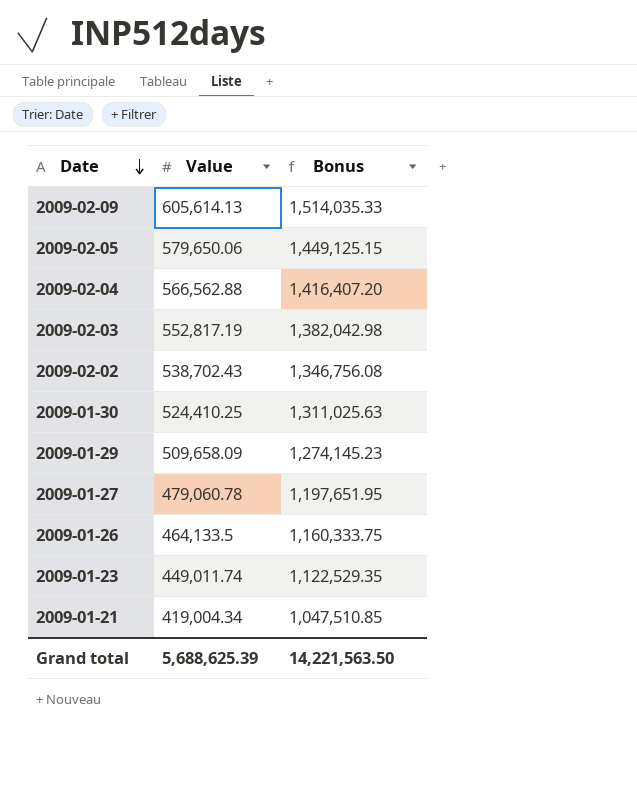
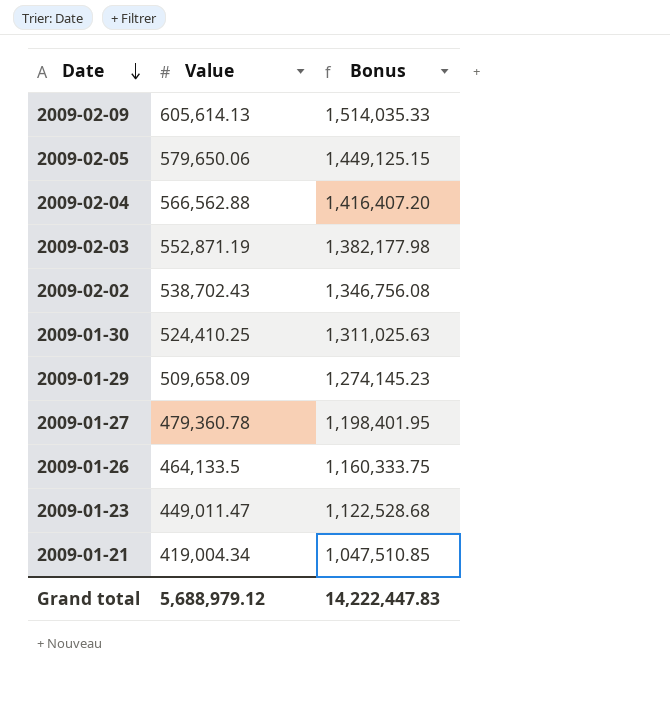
2009-02-03 | Value: 552,817.19 -> 552,871.19
2009-02-03 | Bonus: 1,382,042.98 -> 1,382,177.98
2009-01-27 | Value: 479,060.78 -> 479,360.78
2009-01-27 | Bonus: 1,197,651.95 -> 1,198,401.95
2009-01-23 | Value: 449,011.74 -> 449,011.47
2009-01-23 | Bonus: 1,122,529.35 -> 1,122,528.68
Grand total | Value: 5,688,625.39 -> 5,688,979.12
Grand total | Bonus: 14,221,563.50 -> 14,222,447.83

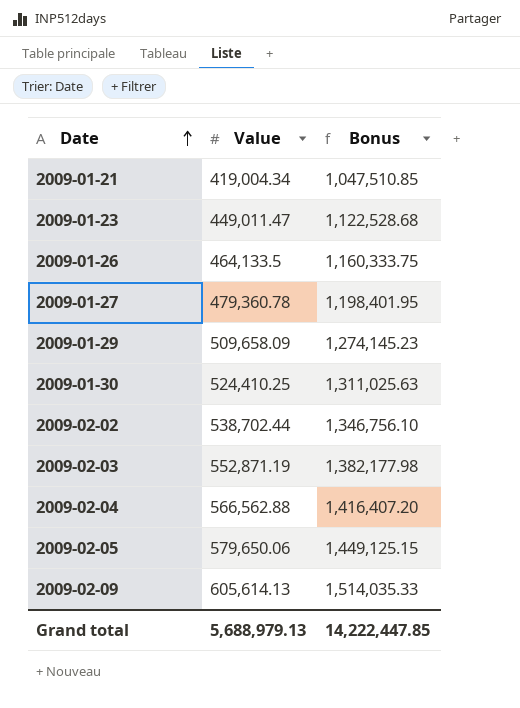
row order: Date descending -> Date ascending
2009-02-02 | Value: 538,702.43 -> 538,702.44
2009-02-02 | Bonus: 1,346,756.08 -> 1,346,756.10
Grand total | Value: 5,688,979.12 -> 5,688,979.13
Grand total | Bonus: 14,222,447.83 -> 14,222,447.85

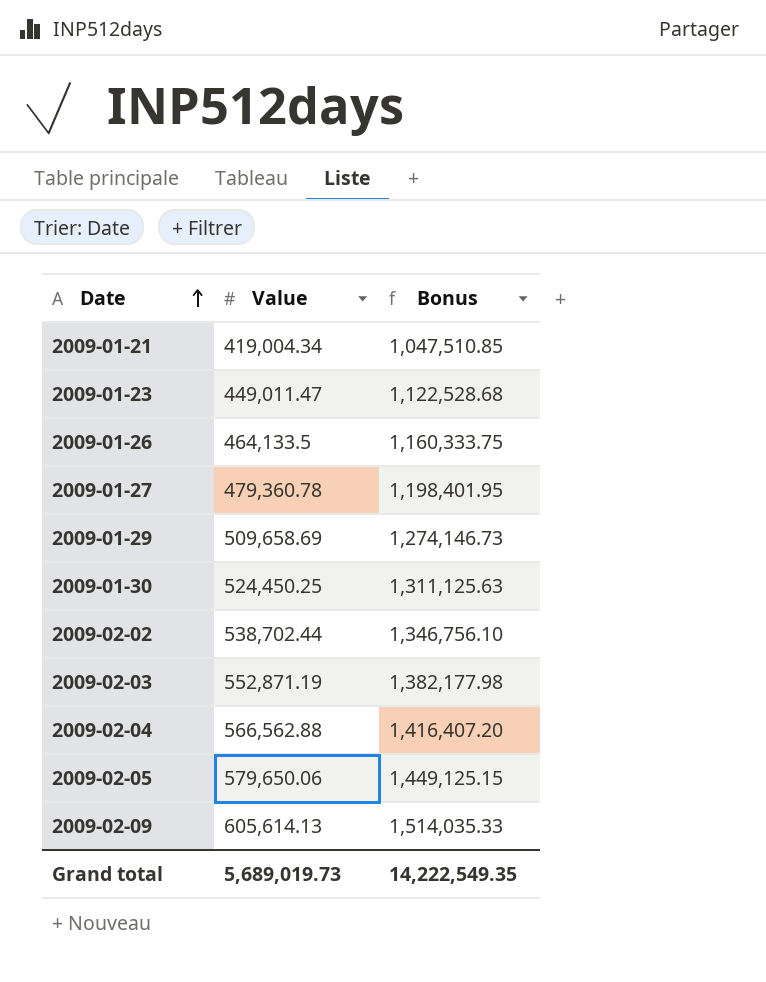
2009-01-29 | Value: 509,658.09 -> 509,658.69
2009-01-29 | Bonus: 1,274,145.23 -> 1,274,146.73
2009-01-30 | Value: 524,410.25 -> 524,450.25
2009-01-30 | Bonus: 1,311,025.63 -> 1,311,125.63
Grand total | Value: 5,688,979.13 -> 5,689,019.73
Grand total | Bonus: 14,222,447.85 -> 14,222,549.35

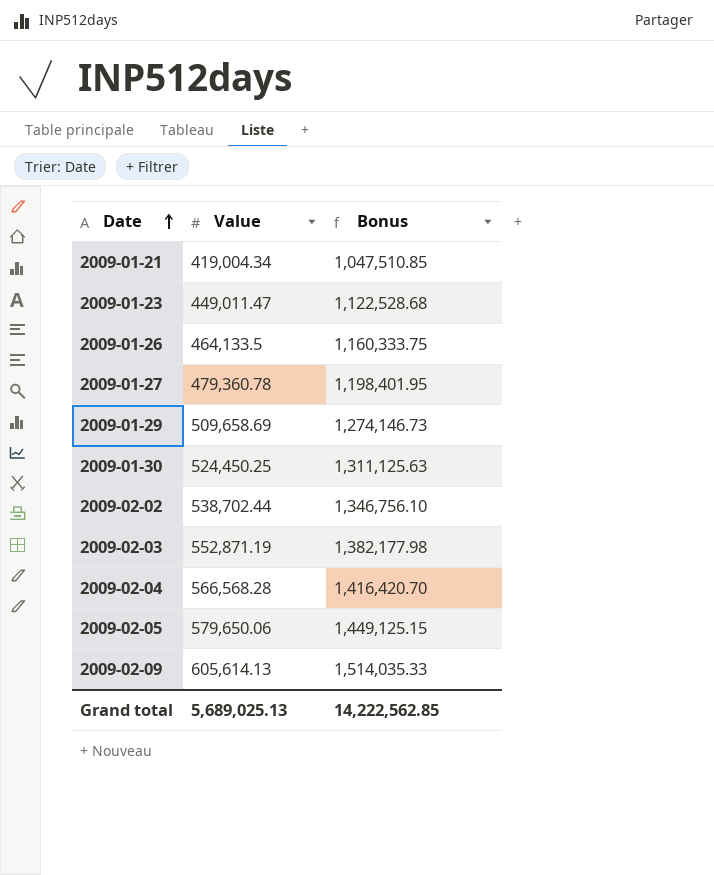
2009-02-04 | Value: 566,562.88 -> 566,568.28
2009-02-04 | Bonus: 1,416,407.20 -> 1,416,420.70
Grand total | Value: 5,689,019.73 -> 5,689,025.13
Grand total | Bonus: 14,222,549.35 -> 14,222,562.85

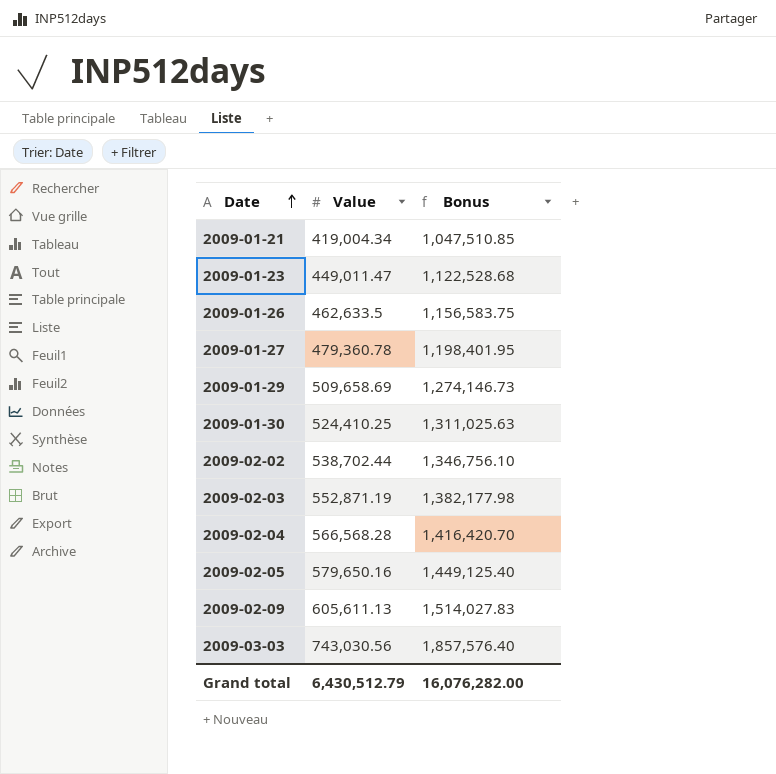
2009-01-26 | Value: 464,133.5 -> 462,633.5
2009-01-26 | Bonus: 1,160,333.75 -> 1,156,583.75
2009-01-30 | Value: 524,450.25 -> 524,410.25
2009-01-30 | Bonus: 1,311,125.63 -> 1,311,025.63
2009-02-05 | Value: 579,650.06 -> 579,650.16
2009-02-05 | Bonus: 1,449,125.15 -> 1,449,125.40
2009-02-09 | Value: 605,614.13 -> 605,611.13
2009-02-09 | Bonus: 1,514,035.33 -> 1,514,027.83
row 2009-03-03: none -> 743,030.56 | 1,857,576.40
Grand total | Value: 5,689,025.13 -> 6,430,512.79
Grand total | Bonus: 14,222,562.85 -> 16,076,282.00

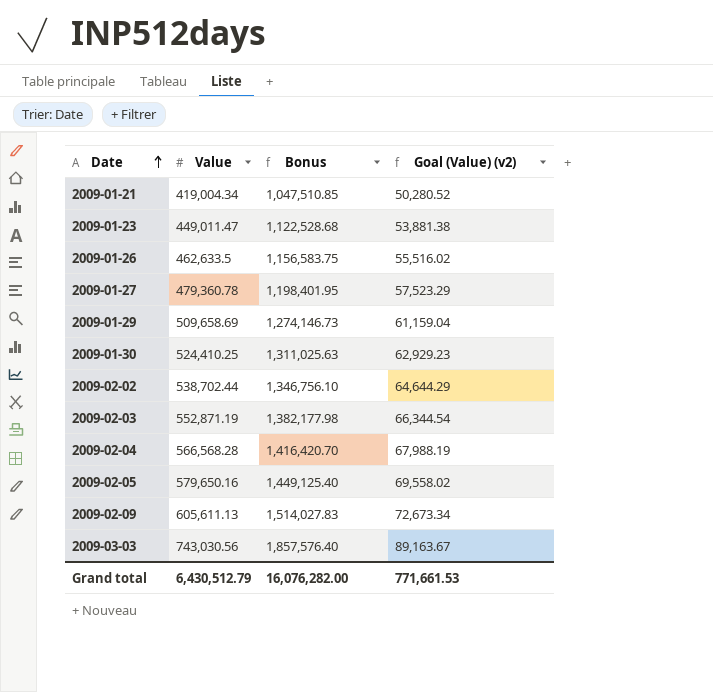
column Goal (Value) (v2) | formula: none -> [Value] * 0.12

